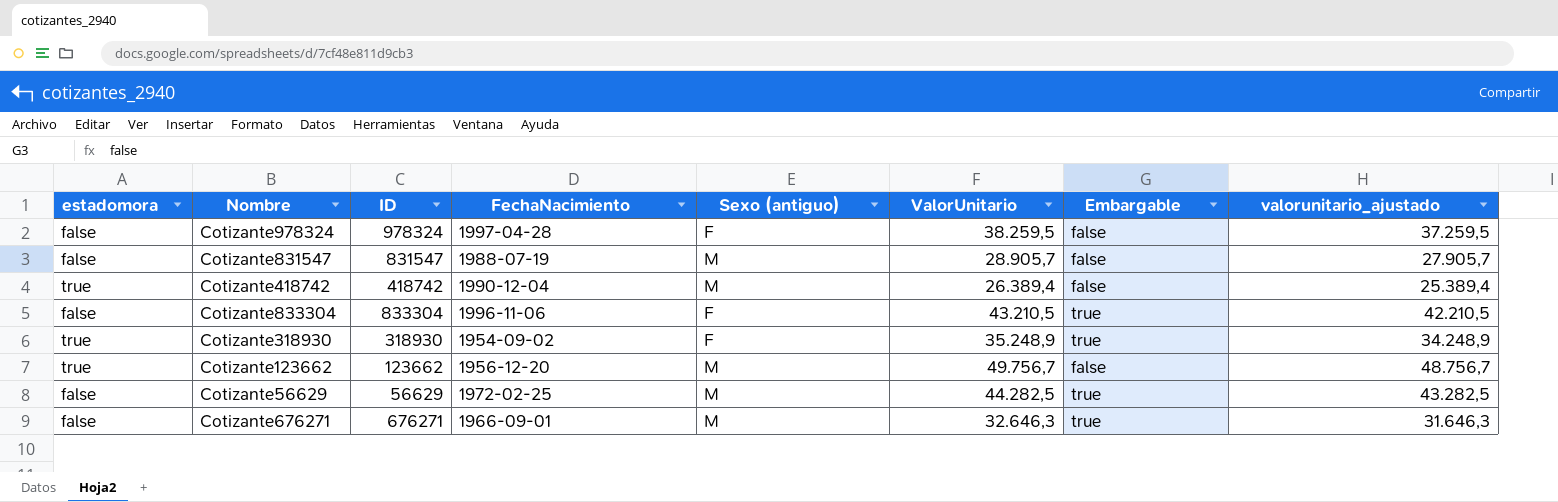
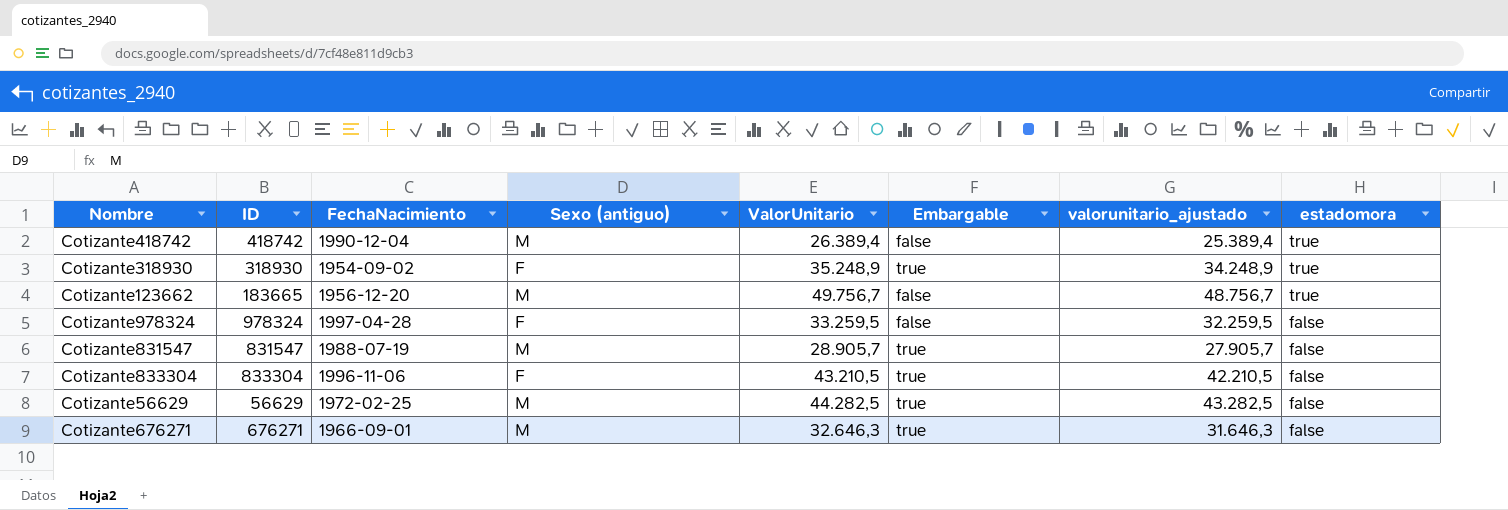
row order: none -> estadomora descending
column estadomora | position: 1 -> 8
Cotizante123662 | ID: 123662 -> 183665
Cotizante978324 | ValorUnitario: 38.259,5 -> 33.259,5
Cotizante978324 | valorunitario_ajustado: 37.259,5 -> 32.259,5
Cotizante831547 | Embargable: false -> true

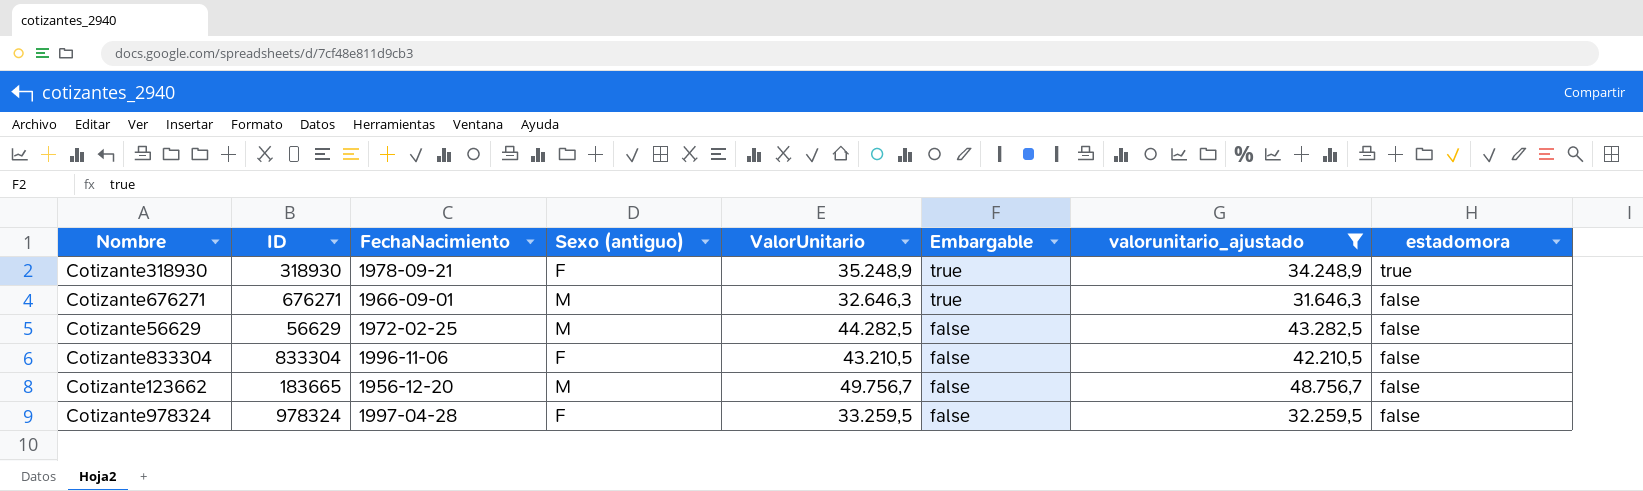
filter: none -> valorunitario_ajustado >= 31.646,3
row order: estadomora descending -> Embargable descending
Cotizante318930 | FechaNacimiento: 1954-09-02 -> 1978-09-21
Cotizante56629 | Embargable: true -> false
Cotizante833304 | Embargable: true -> false
Cotizante123662 | estadomora: true -> false

